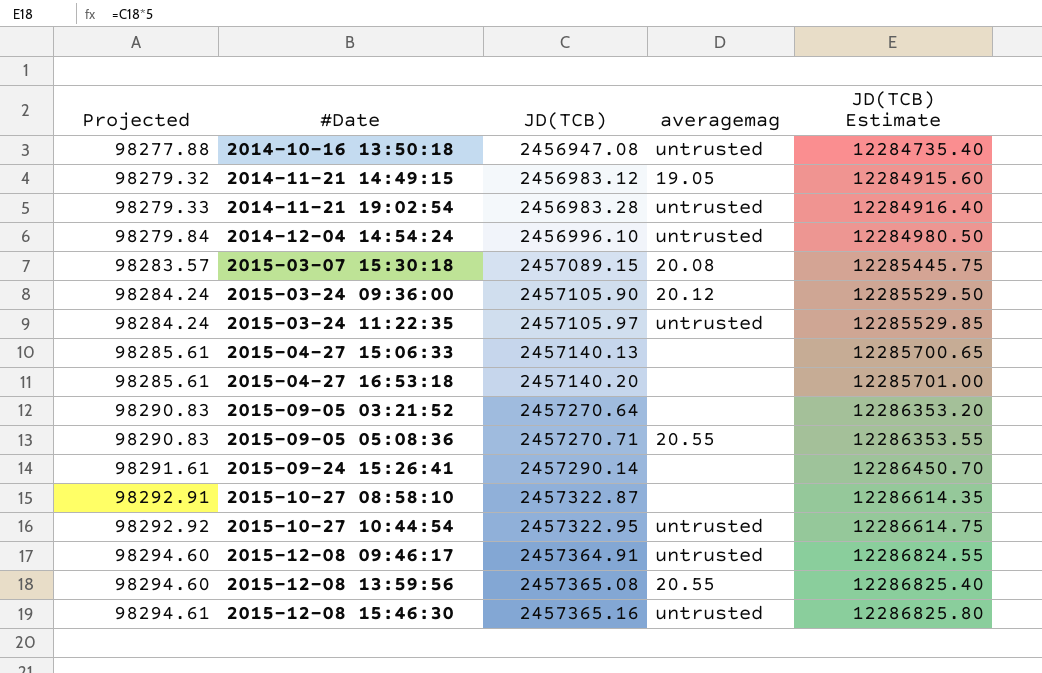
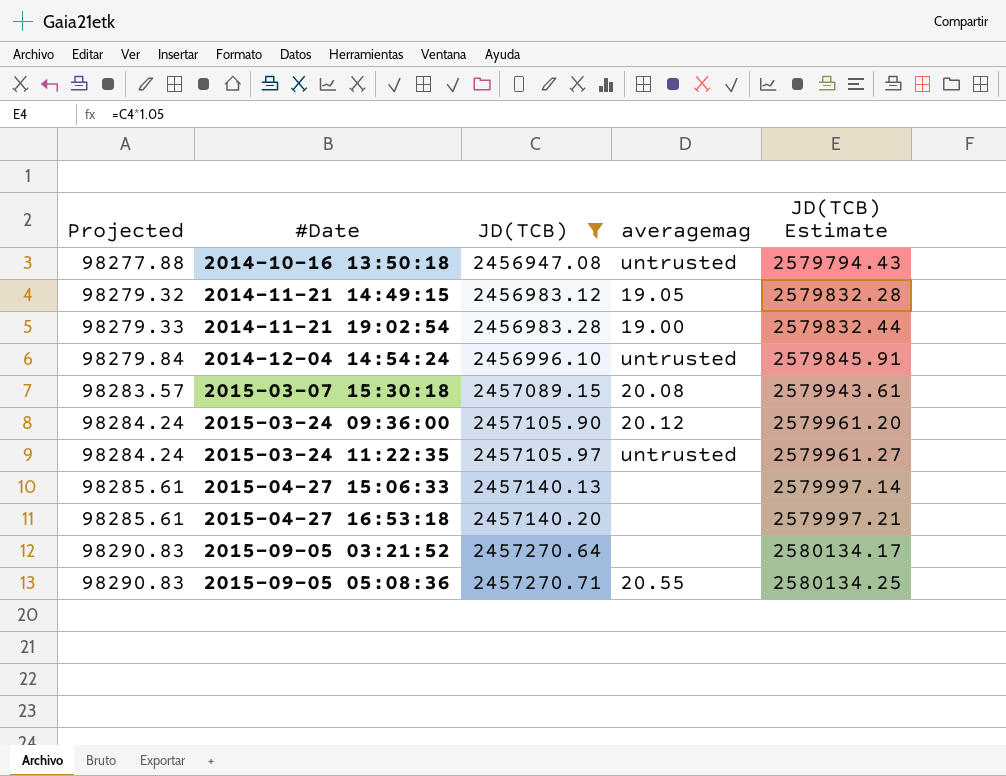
filter: none -> JD(TCB) <= 2457270.71
column JD(TCB) Estimate | formula: [JD(TCB)] * 5 -> [JD(TCB)] * 1.05
2014-11-21 19:02:54 | averagemag: untrusted -> 19.00

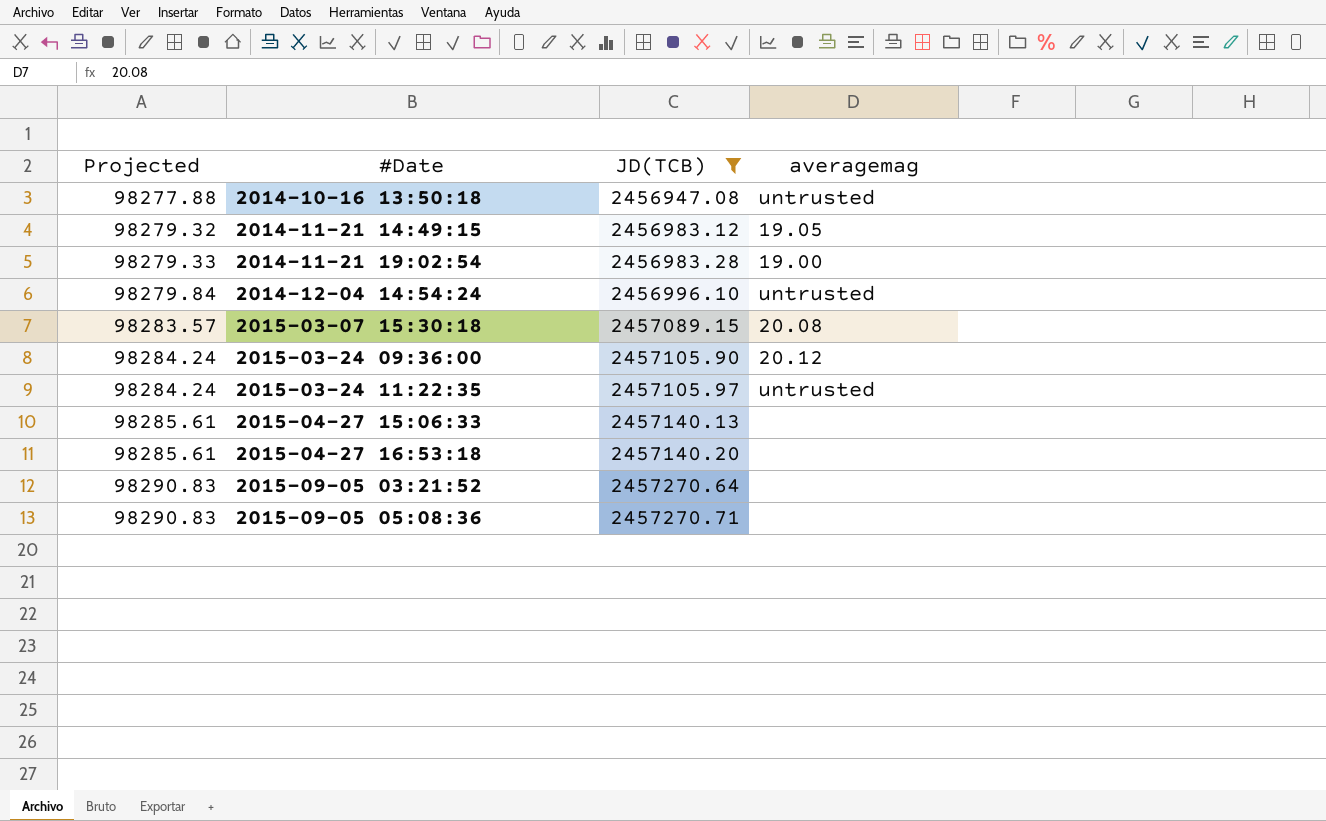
column JD(TCB) Estimate | formula: [JD(TCB)] * 1.05 -> none
2015-09-05 05:08:36 | averagemag: 20.55 -> none

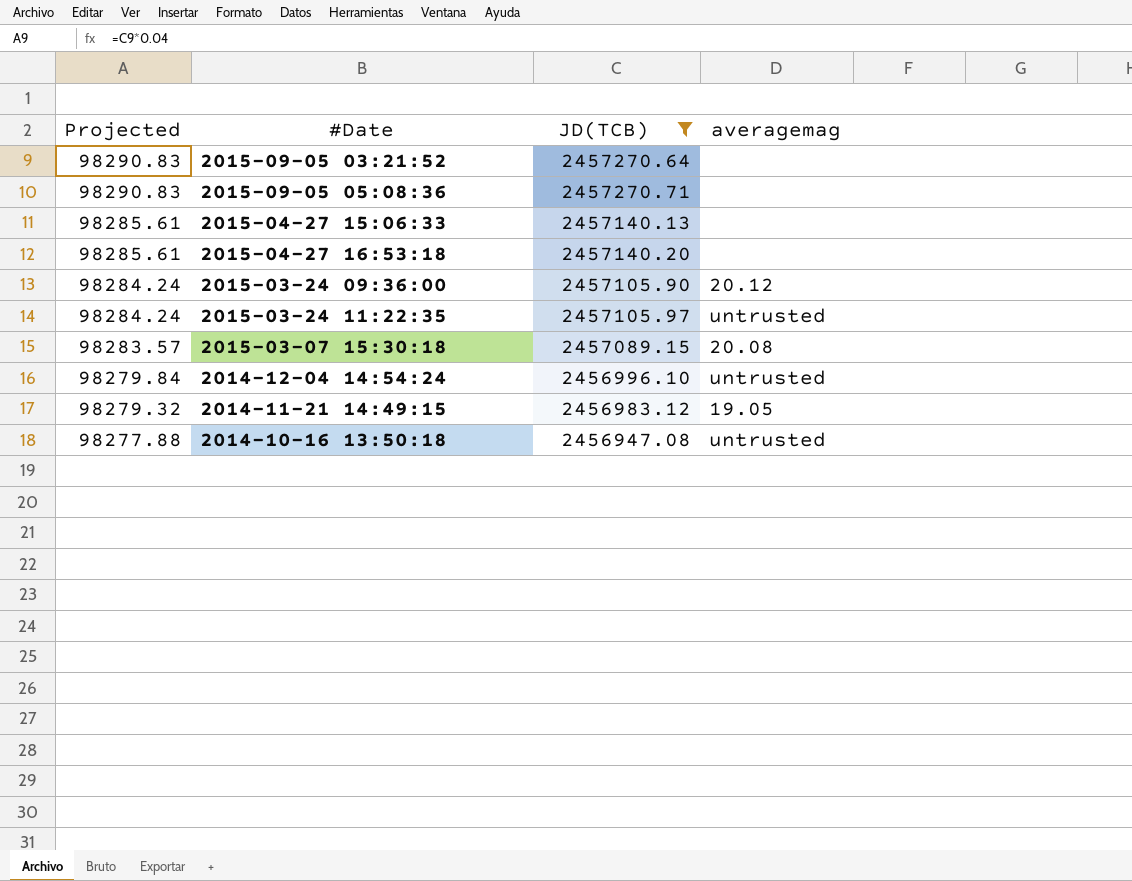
row order: Projected ascending -> Projected descending
row 2014-11-21 19:02:54: 98279.33 | 2456983.28 | 19.00 -> none

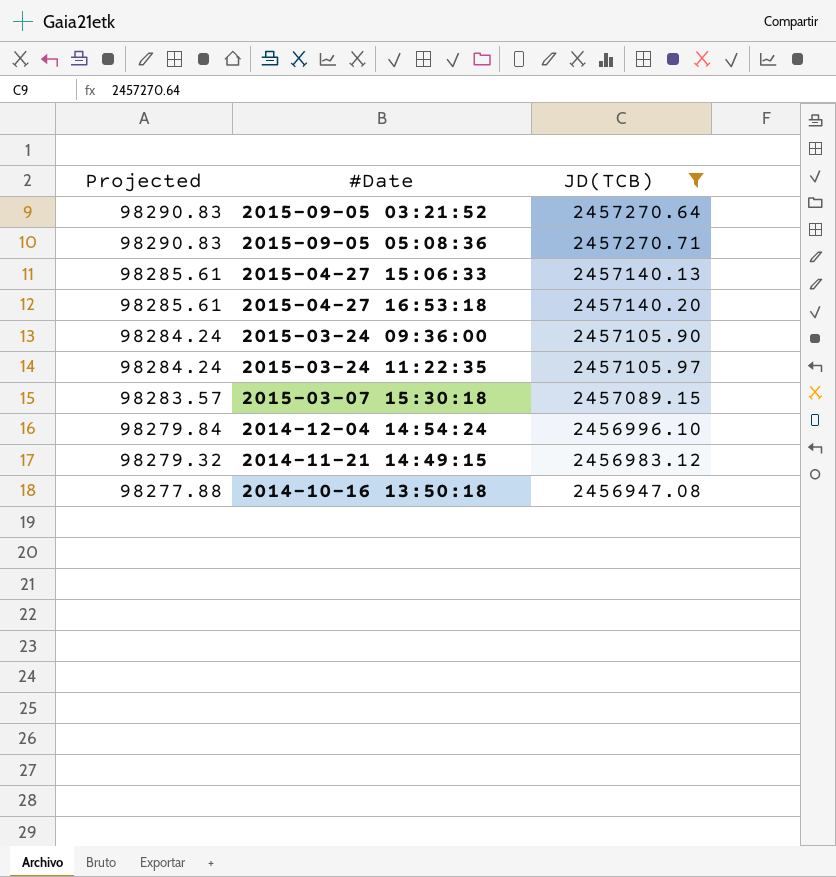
column averagemag | position: 4 -> none

